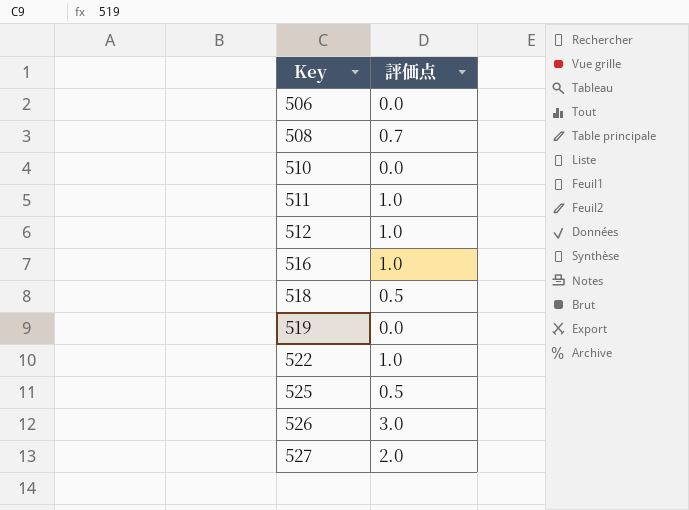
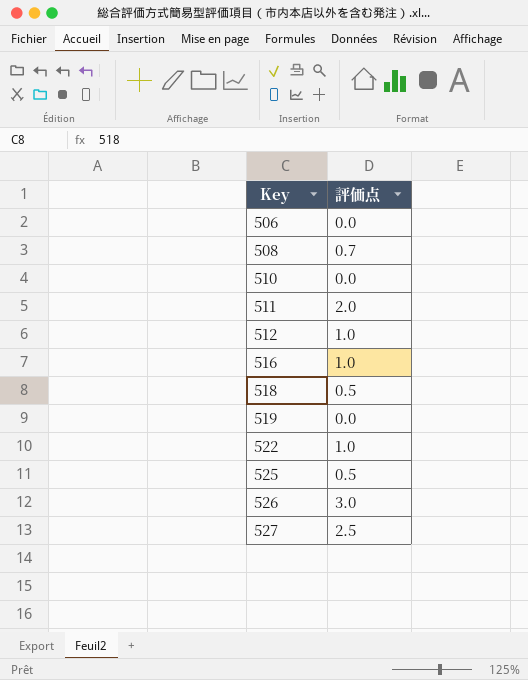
511 | 評価点: 1.0 -> 2.0
527 | 評価点: 2.0 -> 2.5

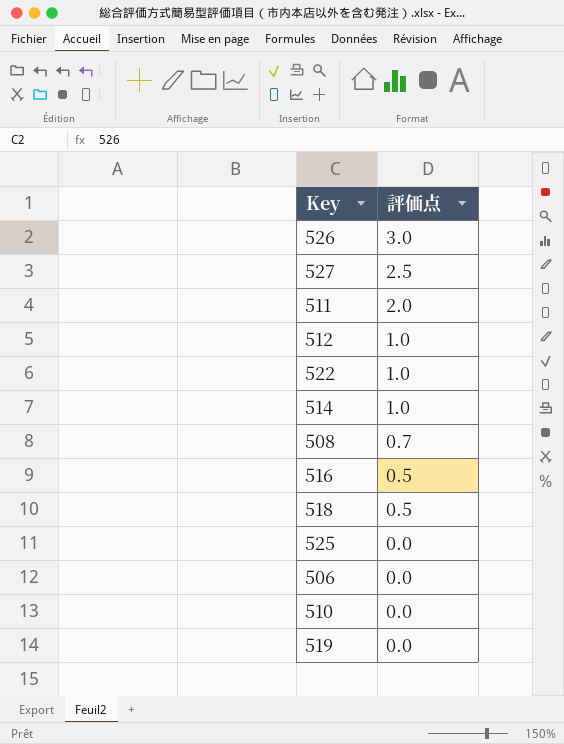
row order: Key ascending -> 評価点 descending
row 514: none -> 1.0
516 | 評価点: 1.0 -> 0.5
525 | 評価点: 0.5 -> 0.0

